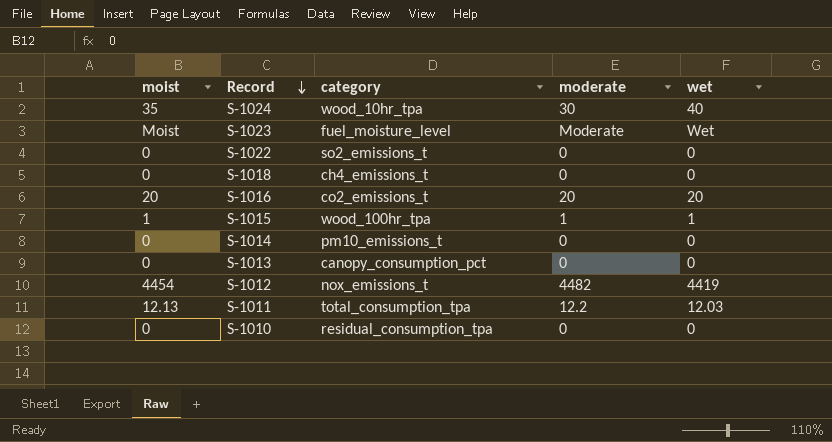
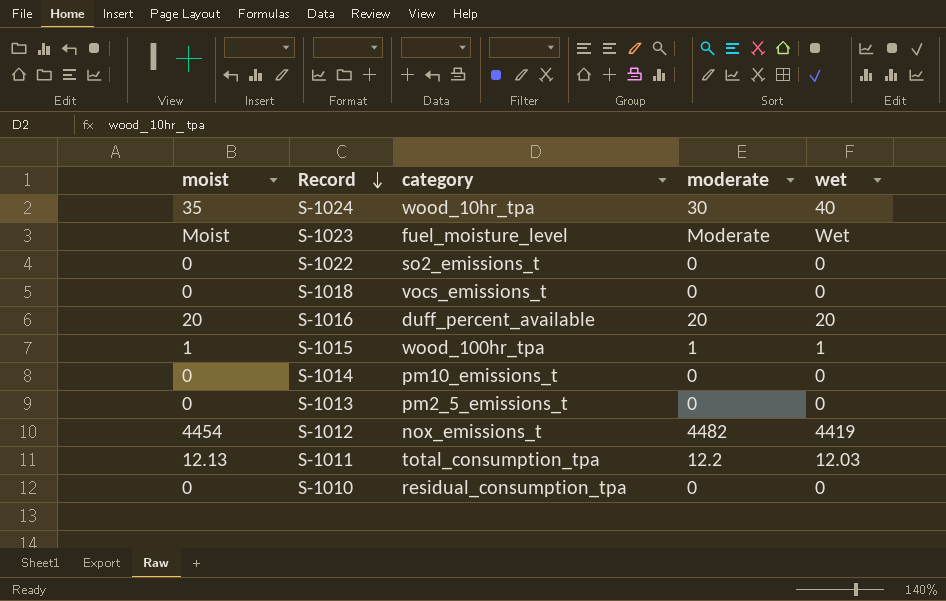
S-1018 | category: ch4_emissions_t -> vocs_emissions_t
S-1016 | category: co2_emissions_t -> duff_percent_available
S-1013 | category: canopy_consumption_pct -> pm2_5_emissions_t

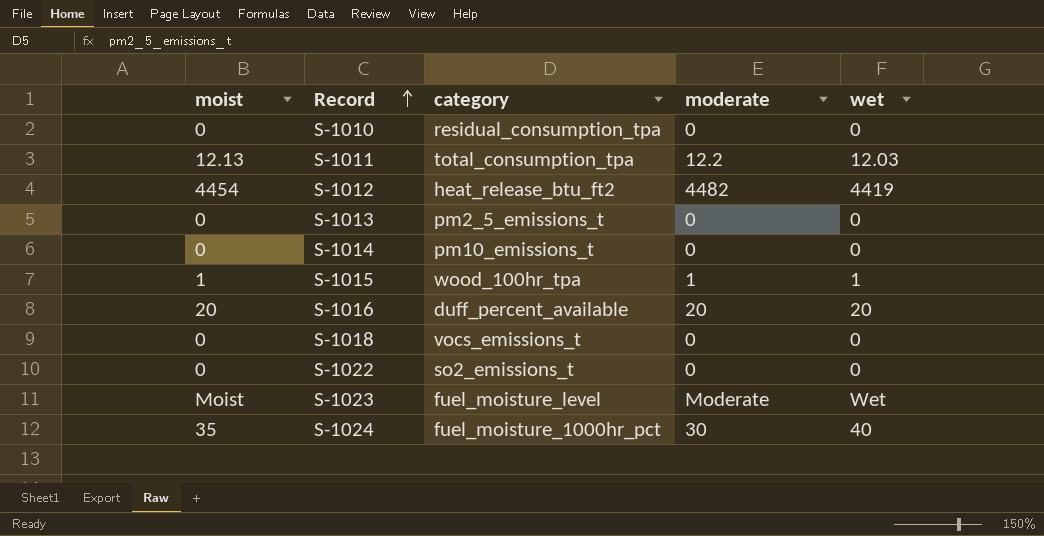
row order: Record descending -> Record ascending
S-1012 | category: nox_emissions_t -> heat_release_btu_ft2
S-1024 | category: wood_10hr_tpa -> fuel_moisture_1000hr_pct

